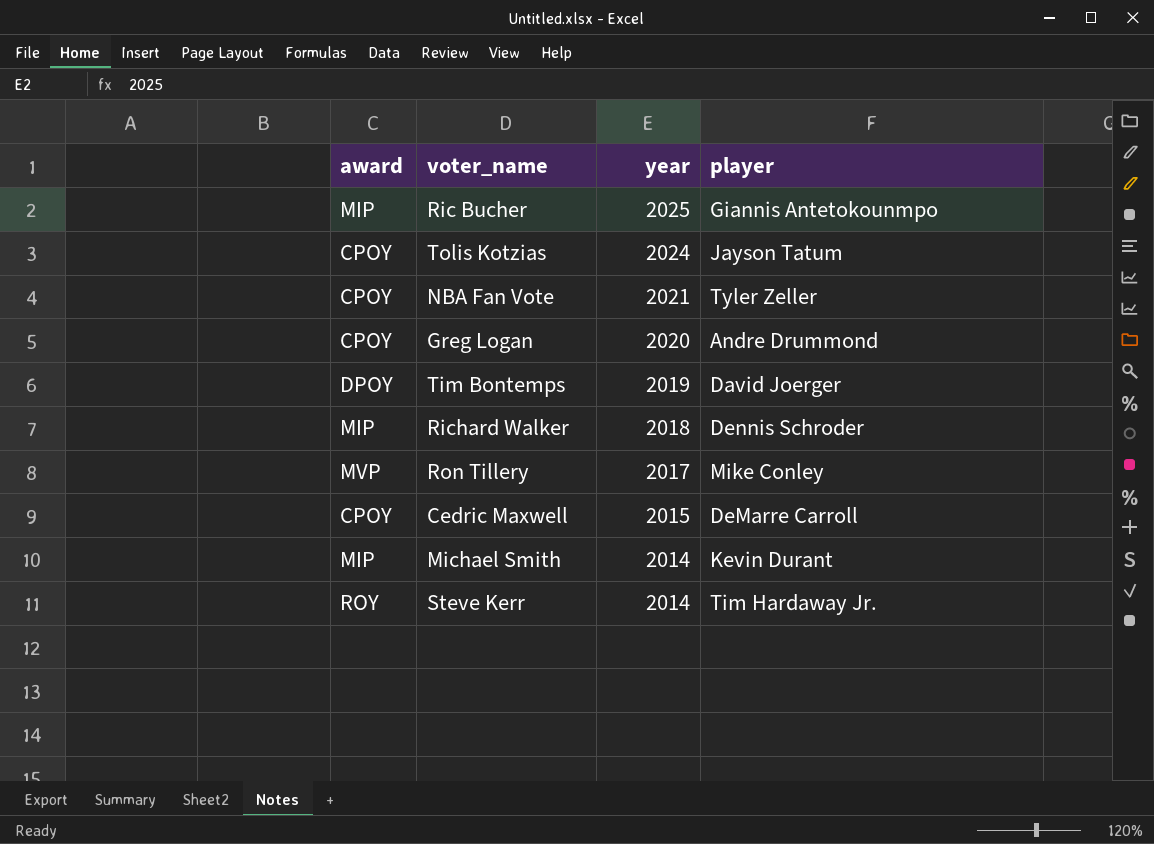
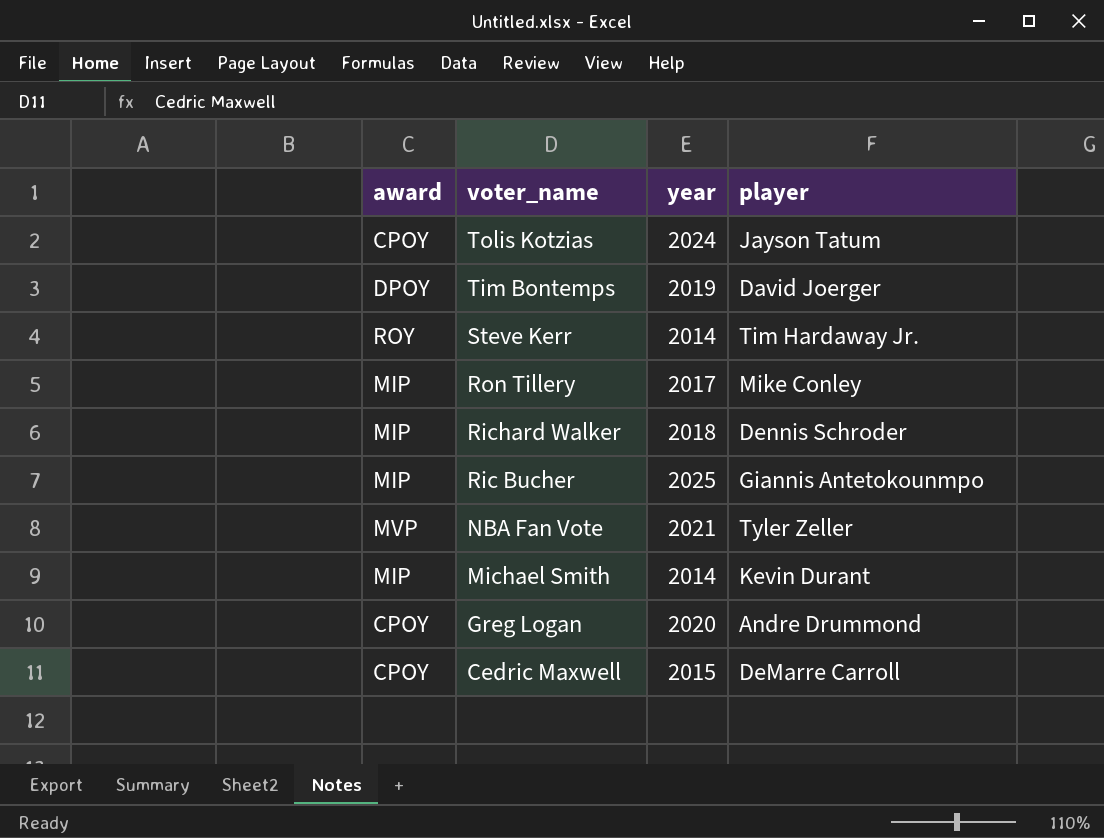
row order: year descending -> voter_name descending
Ron Tillery | award: MVP -> MIP
NBA Fan Vote | award: CPOY -> MVP

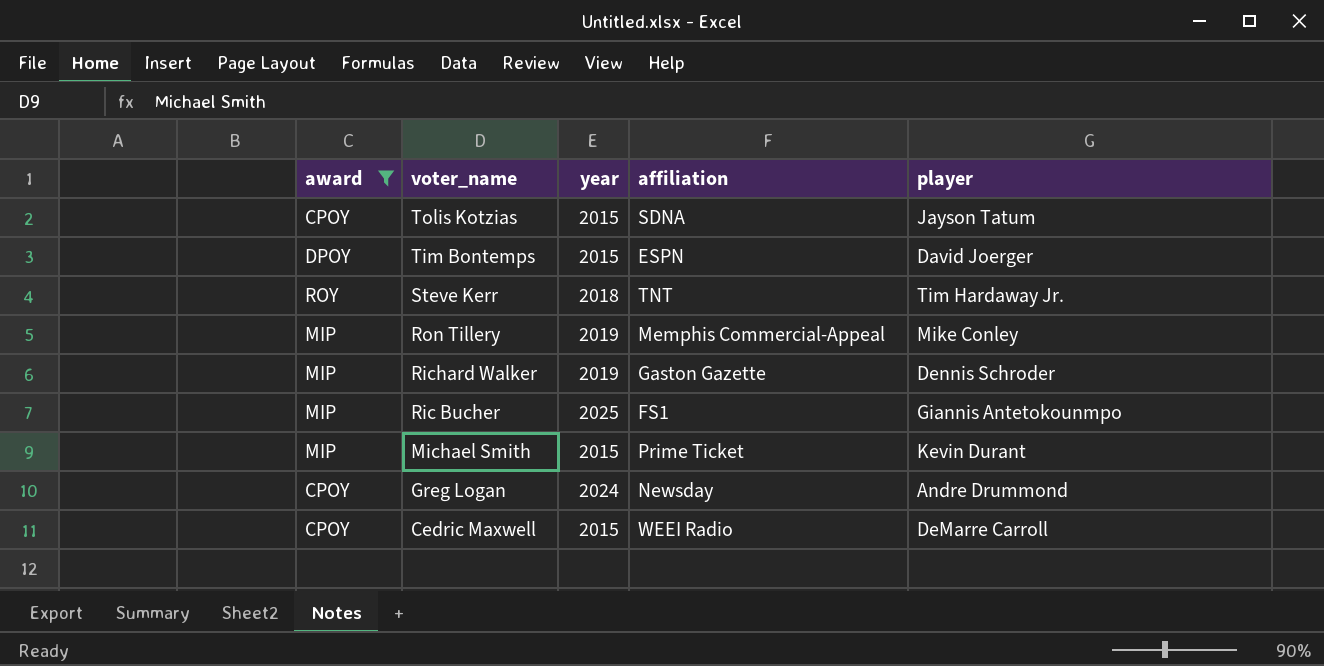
filter: none -> award != MVP
column affiliation | position: none -> 4
Tolis Kotzias | year: 2024 -> 2015
Tim Bontemps | year: 2019 -> 2015
Steve Kerr | year: 2014 -> 2018
Ron Tillery | year: 2017 -> 2019
Richard Walker | year: 2018 -> 2019
Michael Smith | year: 2014 -> 2015
Greg Logan | year: 2020 -> 2024

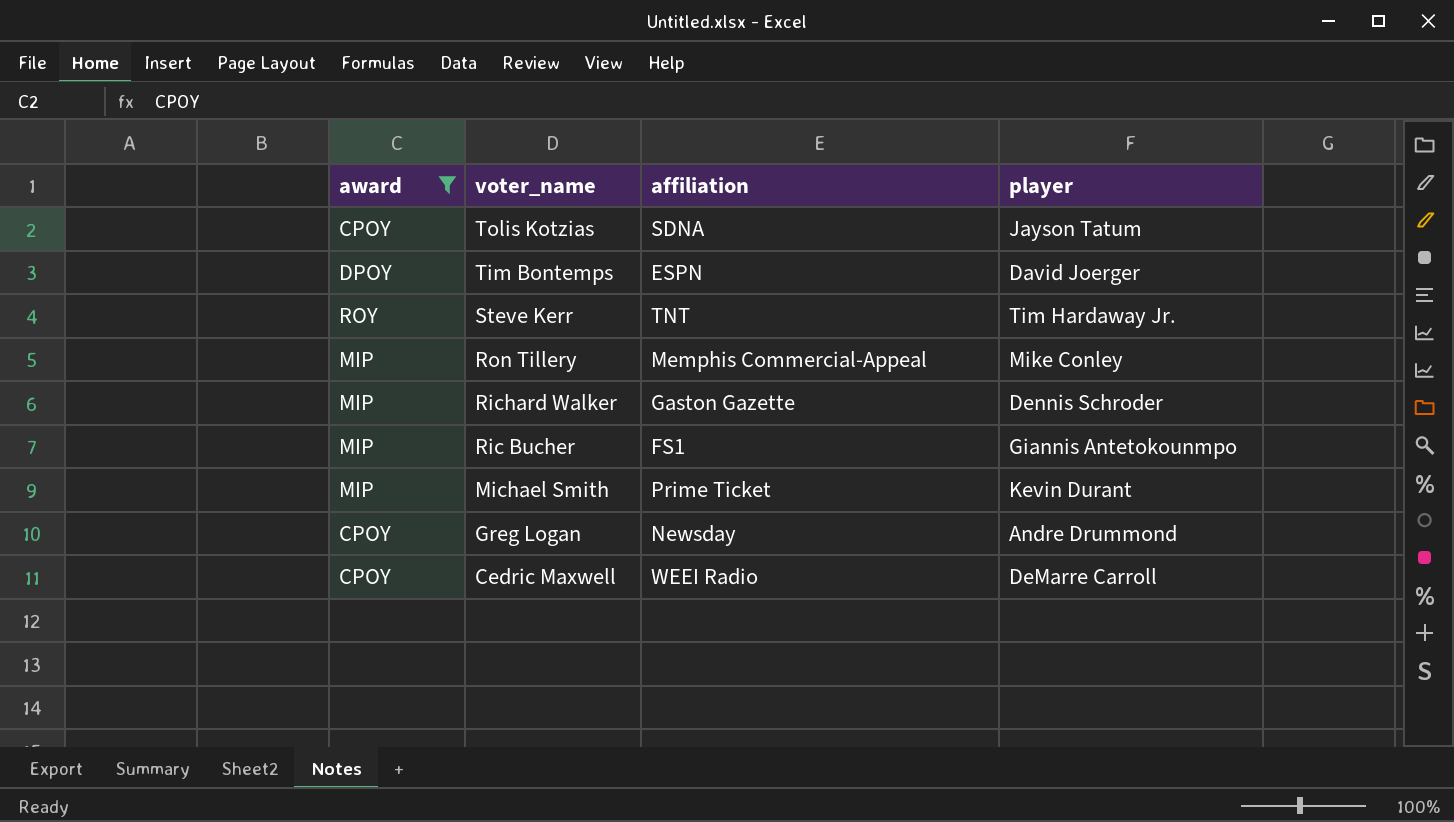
column year | position: 3 -> none

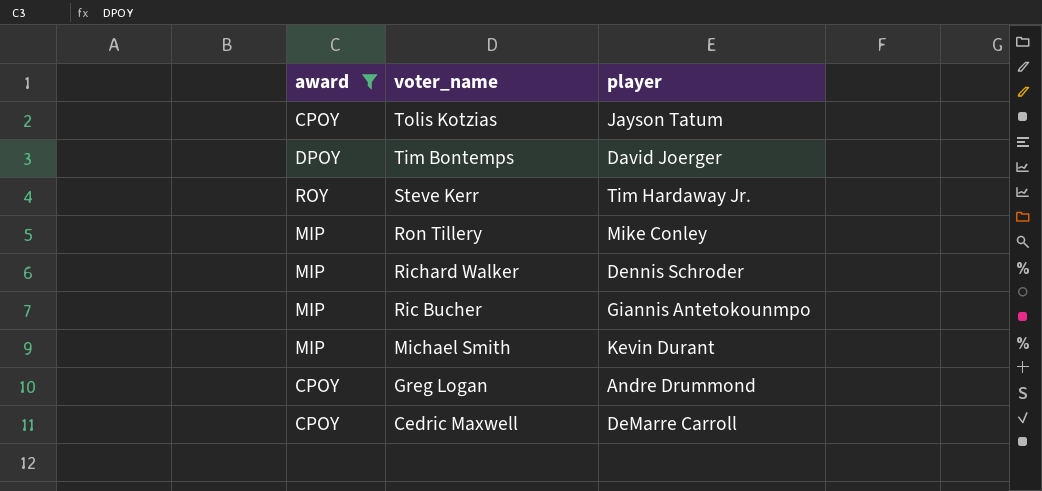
column affiliation | position: 3 -> none

